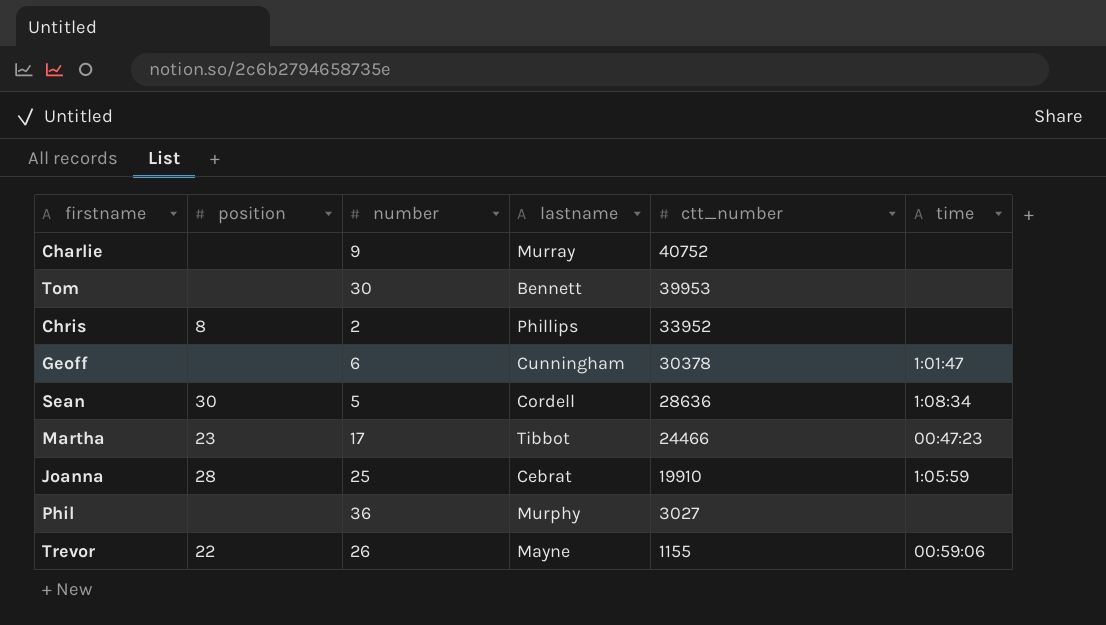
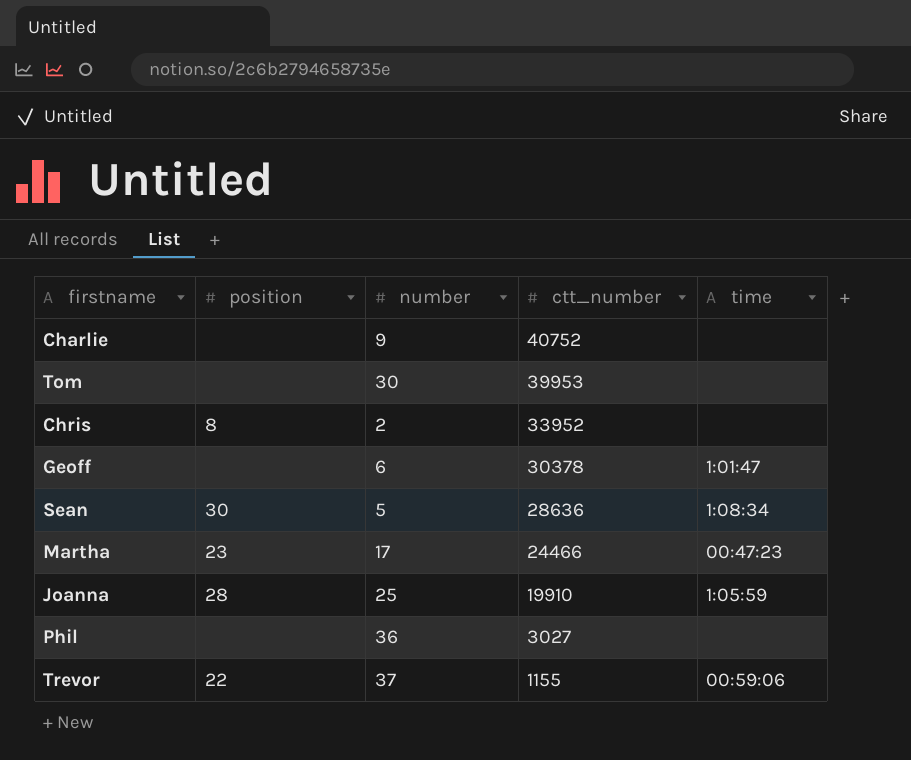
column lastname | position: 4 -> none
Trevor | number: 26 -> 37

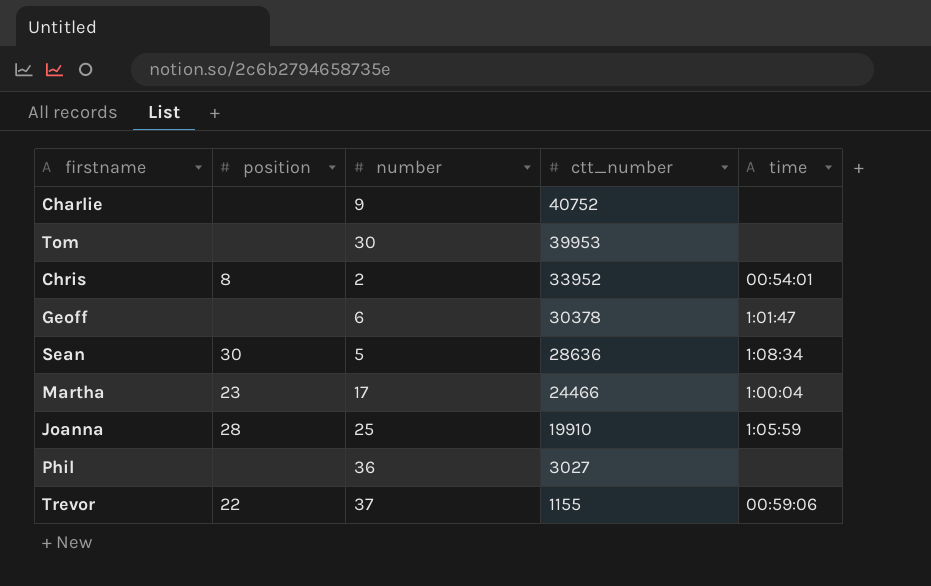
Chris | time: none -> 00:54:01
Martha | time: 00:47:23 -> 1:00:04

